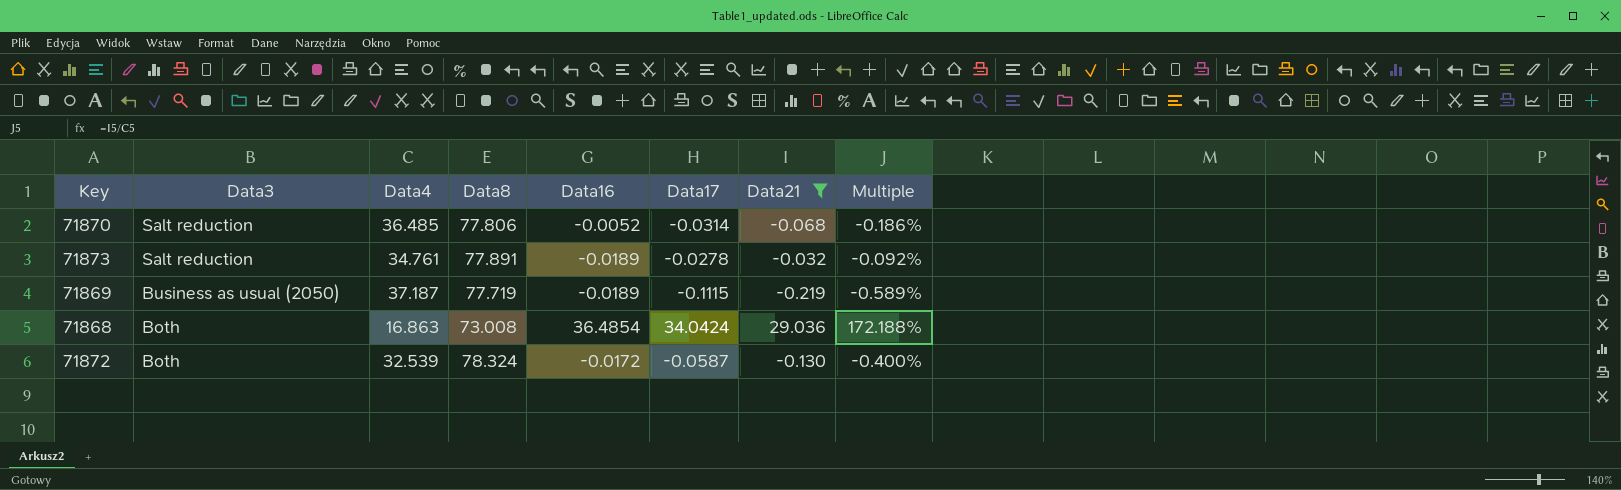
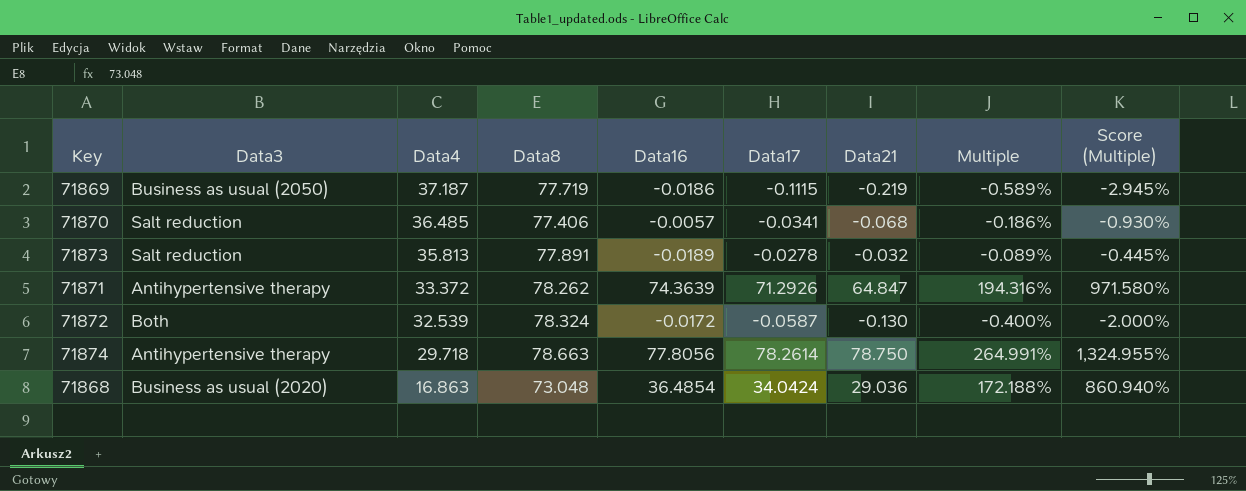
filter: Data21 <= 29.036 -> none
row order: Data3 descending -> Data4 descending
column Score (Multiple) | formula: none -> [Multiple] * 5
71869 | Data16: -0.0189 -> -0.0186
71870 | Data8: 77.806 -> 77.406
71870 | Data16: -0.0052 -> -0.0057
71870 | Data17: -0.0314 -> -0.0341
71873 | Data4: 34.761 -> 35.813
71873 | Multiple: -0.092% -> -0.089%
71868 | Data3: Both -> Business as usual (2020)
71868 | Data8: 73.008 -> 73.048

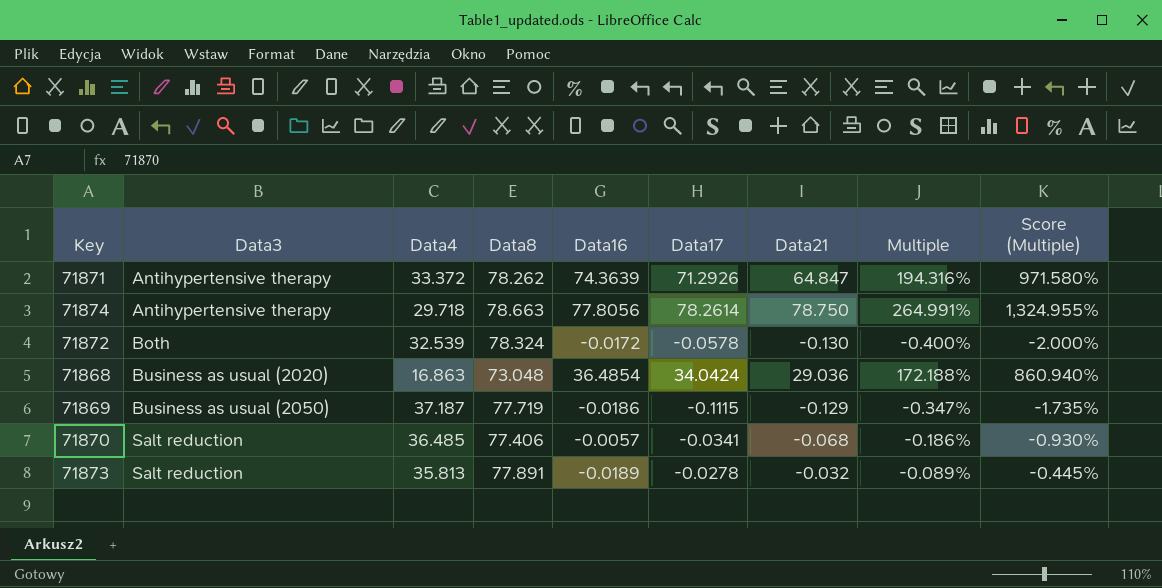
row order: Data4 descending -> Data3 ascending
71872 | Data17: -0.0587 -> -0.0578
71869 | Data21: -0.219 -> -0.129
71869 | Multiple: -0.589% -> -0.347%
71869 | Score (Multiple): -2.945% -> -1.735%

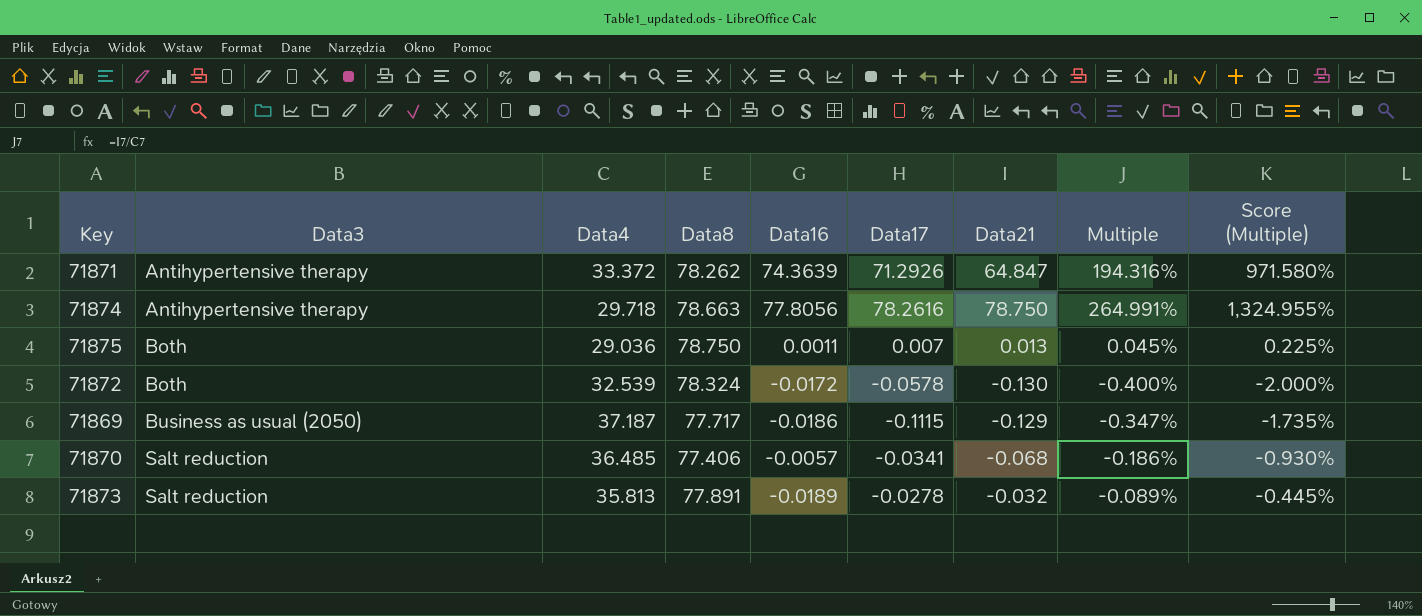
row 71868: Business as usual (2020) | 16.863 | 73.048 | 36.4854 | 34.0424 | 29.036 | 172.188% | 860.940% -> none
71874 | Data17: 78.2614 -> 78.2616
row 71875: none -> Both | 29.036 | 78.750 | 0.0011 | 0.007 | 0.013 | 0.045% | 0.225%
71869 | Data8: 77.719 -> 77.717

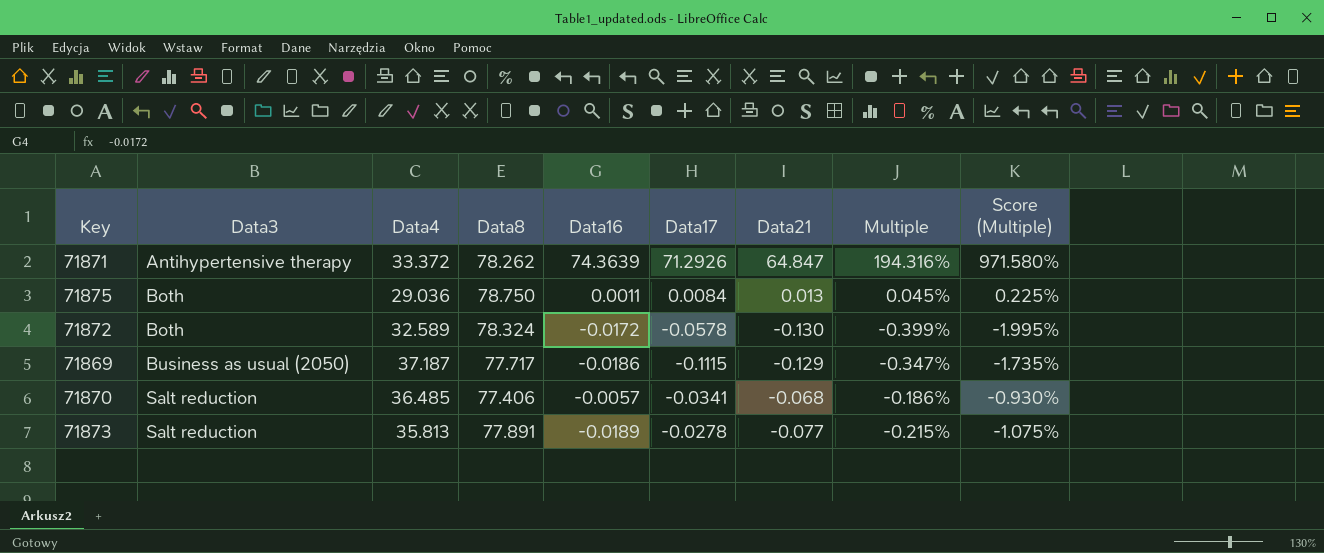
row 71874: Antihypertensive therapy | 29.718 | 78.663 | 77.8056 | 78.2616 | 78.750 | 264.991% | 1,324.955% -> none
71875 | Data17: 0.007 -> 0.0084
71872 | Data4: 32.539 -> 32.589
71872 | Multiple: -0.400% -> -0.399%
71872 | Score (Multiple): -2.000% -> -1.995%
71873 | Data21: -0.032 -> -0.077
71873 | Multiple: -0.089% -> -0.215%
71873 | Score (Multiple): -0.445% -> -1.075%

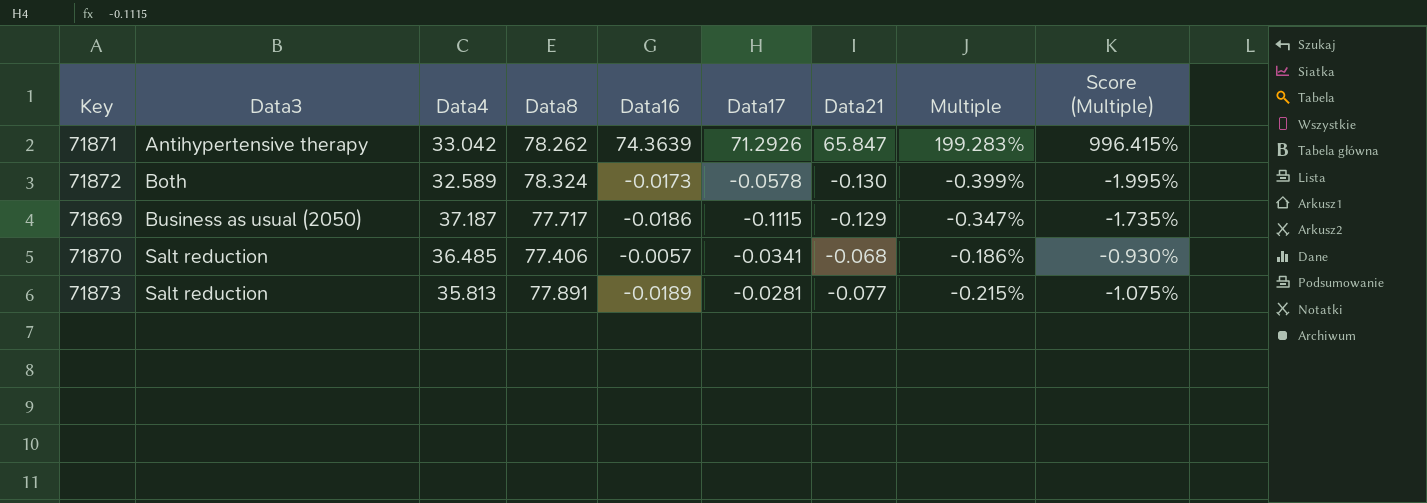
row 71875: Both | 29.036 | 78.750 | 0.0011 | 0.0084 | 0.013 | 0.045% | 0.225% -> none
71871 | Data4: 33.372 -> 33.042
71871 | Data21: 64.847 -> 65.847
71871 | Multiple: 194.316% -> 199.283%
71871 | Score (Multiple): 971.580% -> 996.415%
71872 | Data16: -0.0172 -> -0.0173
71873 | Data17: -0.0278 -> -0.0281

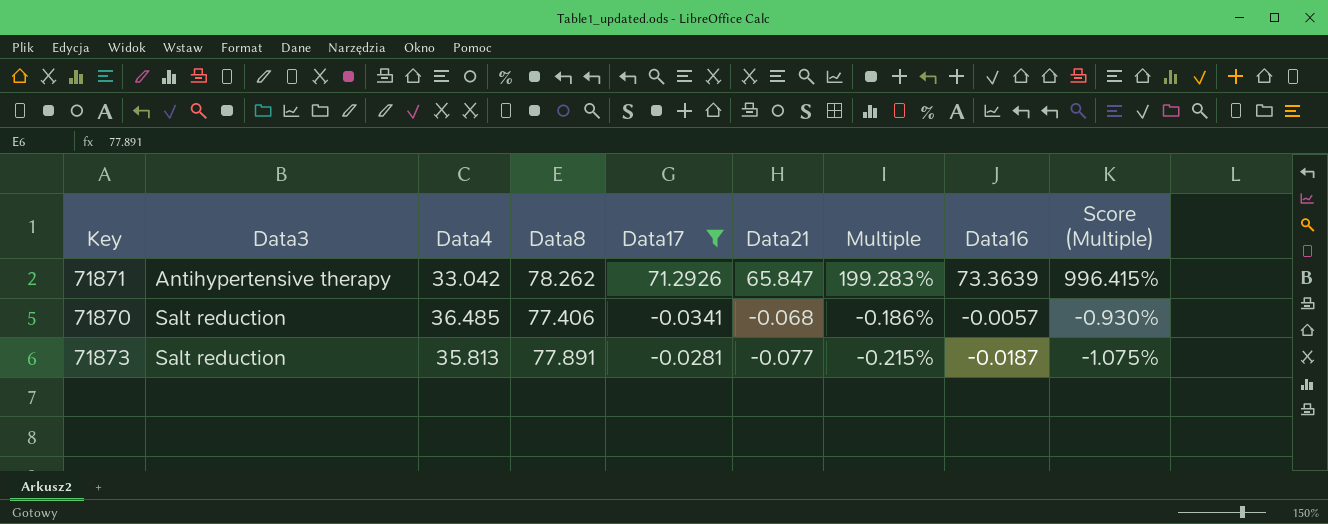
filter: none -> Data17 >= -0.0341
column Data16 | position: 5 -> 8
71871 | Data16: 74.3639 -> 73.3639
71873 | Data16: -0.0189 -> -0.0187

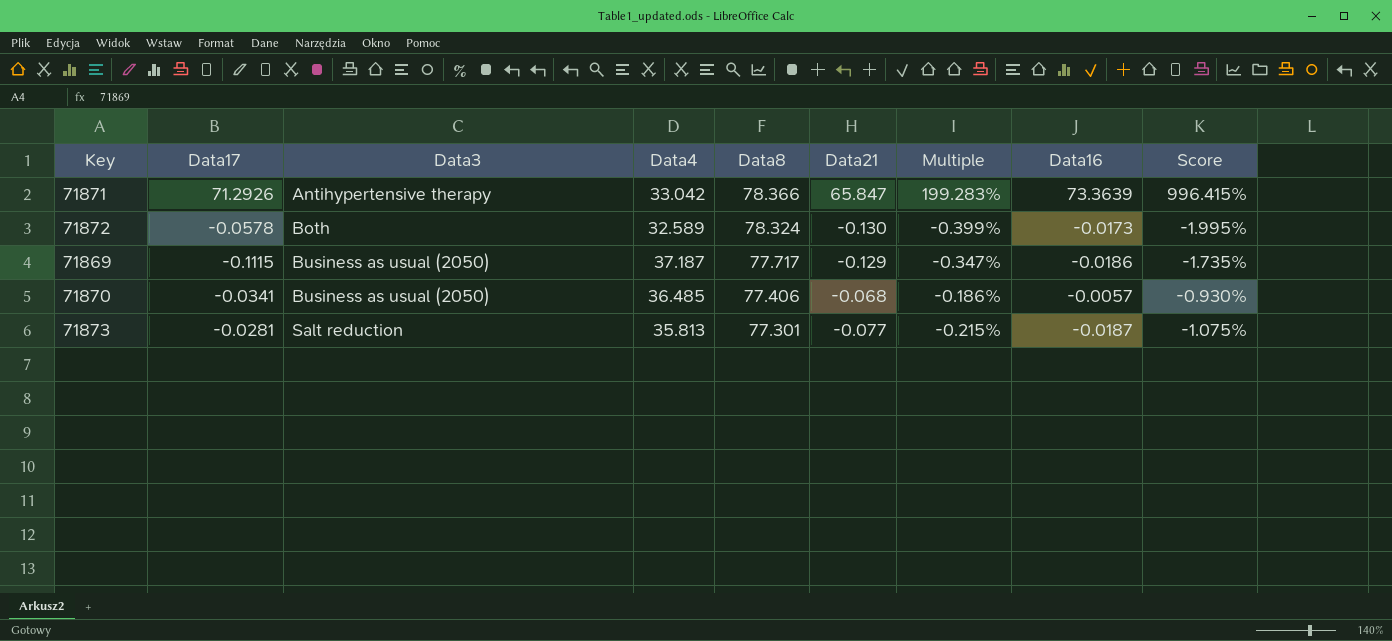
filter: Data17 >= -0.0341 -> none
column Data17 | position: 5 -> 2
column name: Score (Multiple) -> Score
71871 | Data8: 78.262 -> 78.366
71870 | Data3: Salt reduction -> Business as usual (2050)
71873 | Data8: 77.891 -> 77.301

